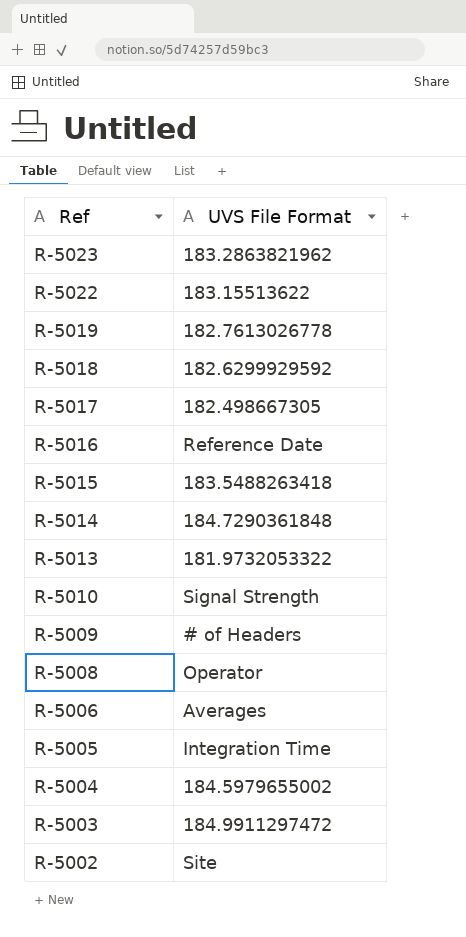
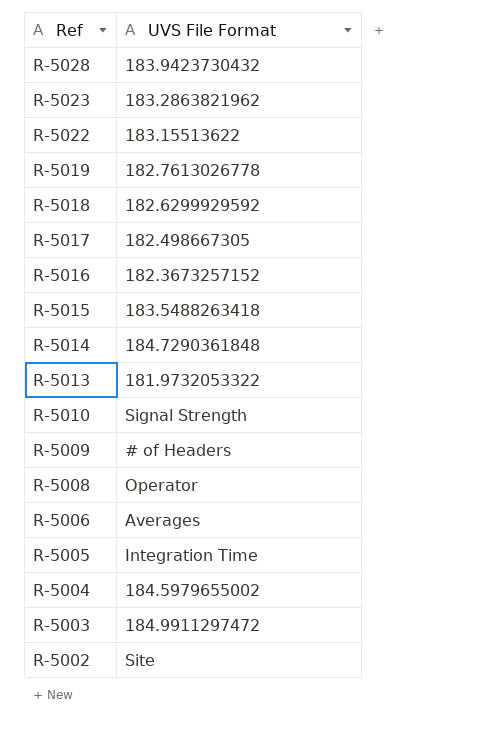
row R-5028: none -> 183.9423730432
R-5016 | UVS File Format: Reference Date -> 182.3673257152

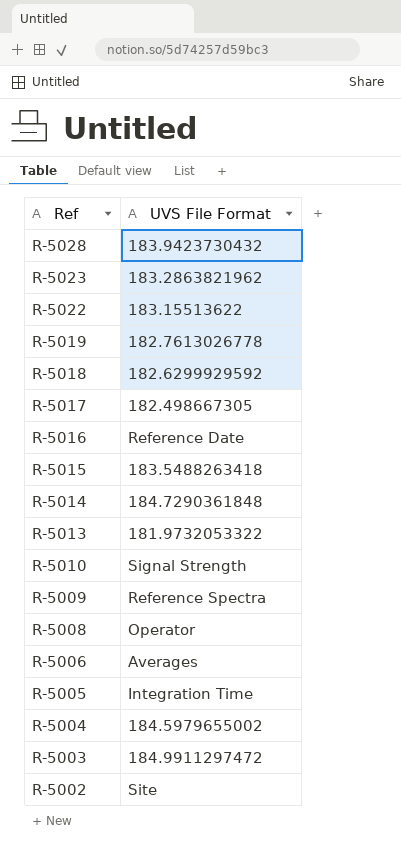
R-5016 | UVS File Format: 182.3673257152 -> Reference Date
R-5009 | UVS File Format: # of Headers -> Reference Spectra

